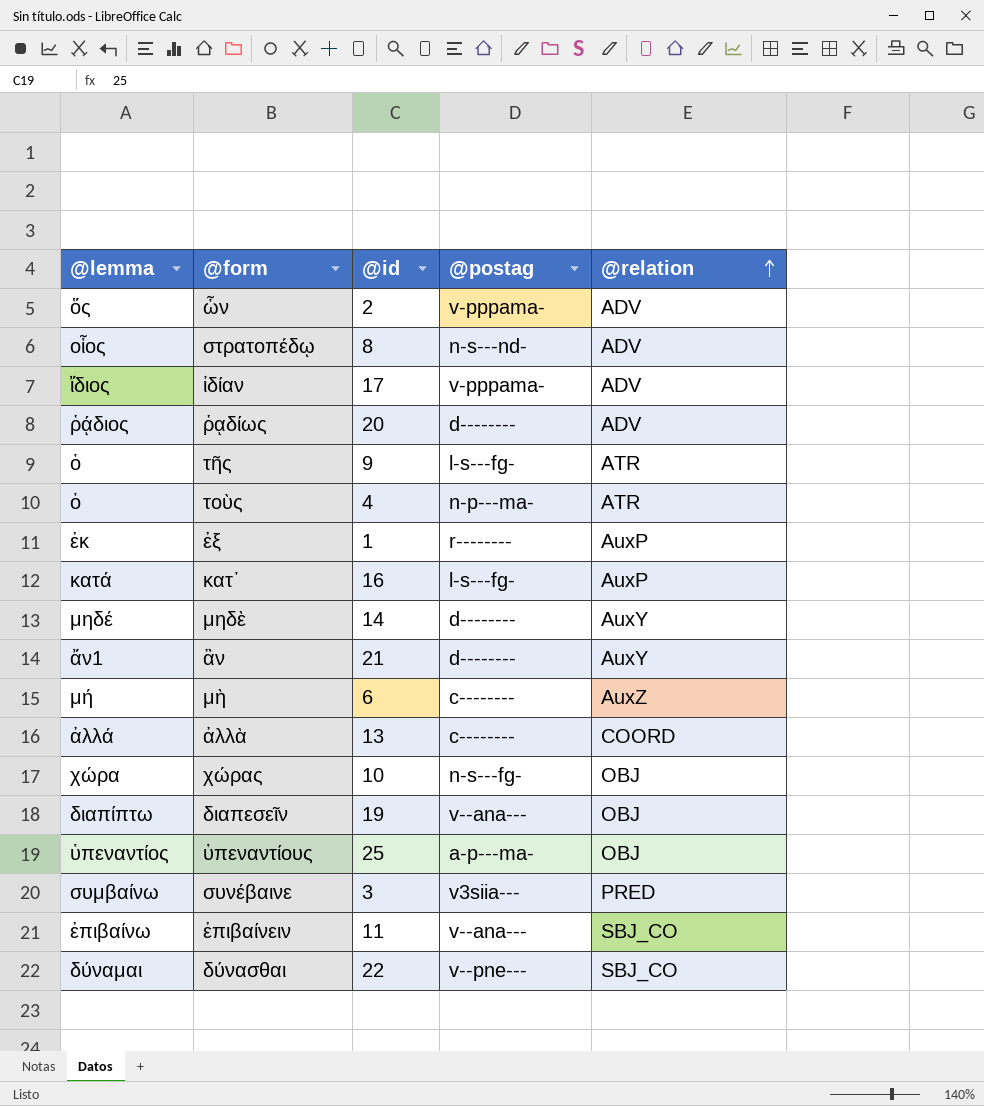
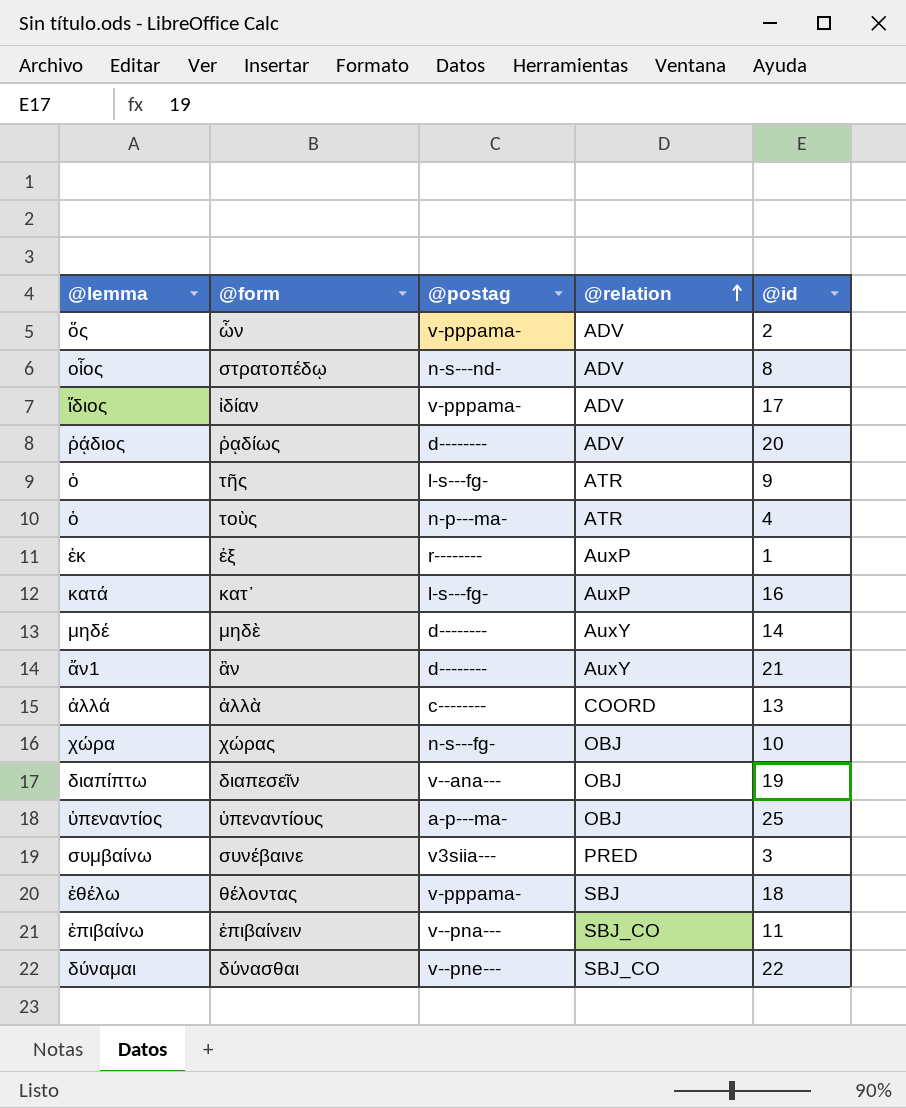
column @id | position: 3 -> 5
row μὴ: μή | 6 | c-------- | AuxZ -> none
row θέλοντας: none -> ἐθέλω | v-pppama- | SBJ | 18
ἐπιβαίνειν | @postag: v--ana--- -> v--pna---

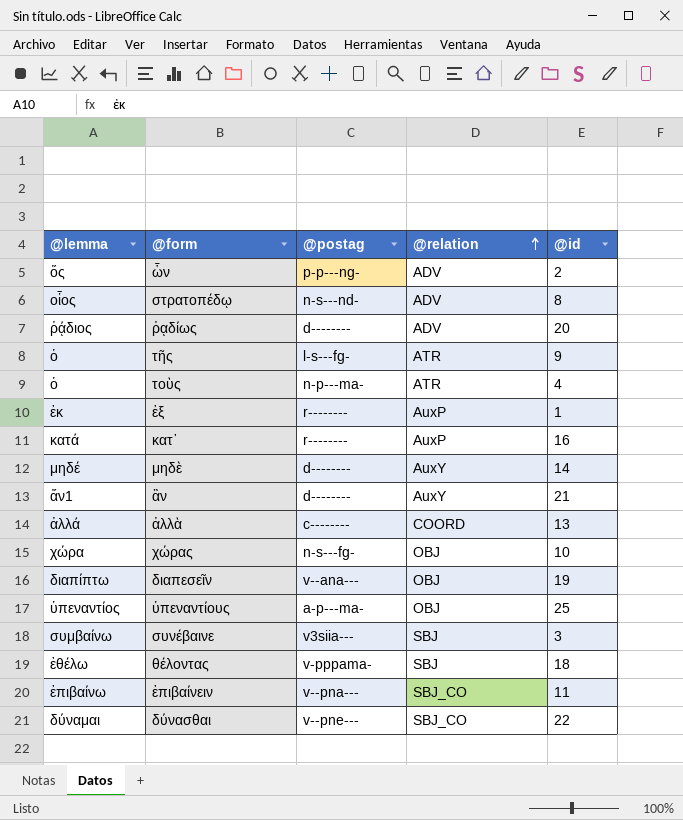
row ἰδίαν: ἴδιος | v-pppama- | ADV | 17 -> none
ὧν | @postag: v-pppama- -> p-p---ng-
κατ᾽ | @postag: l-s---fg- -> r--------
συνέβαινε | @relation: PRED -> SBJ

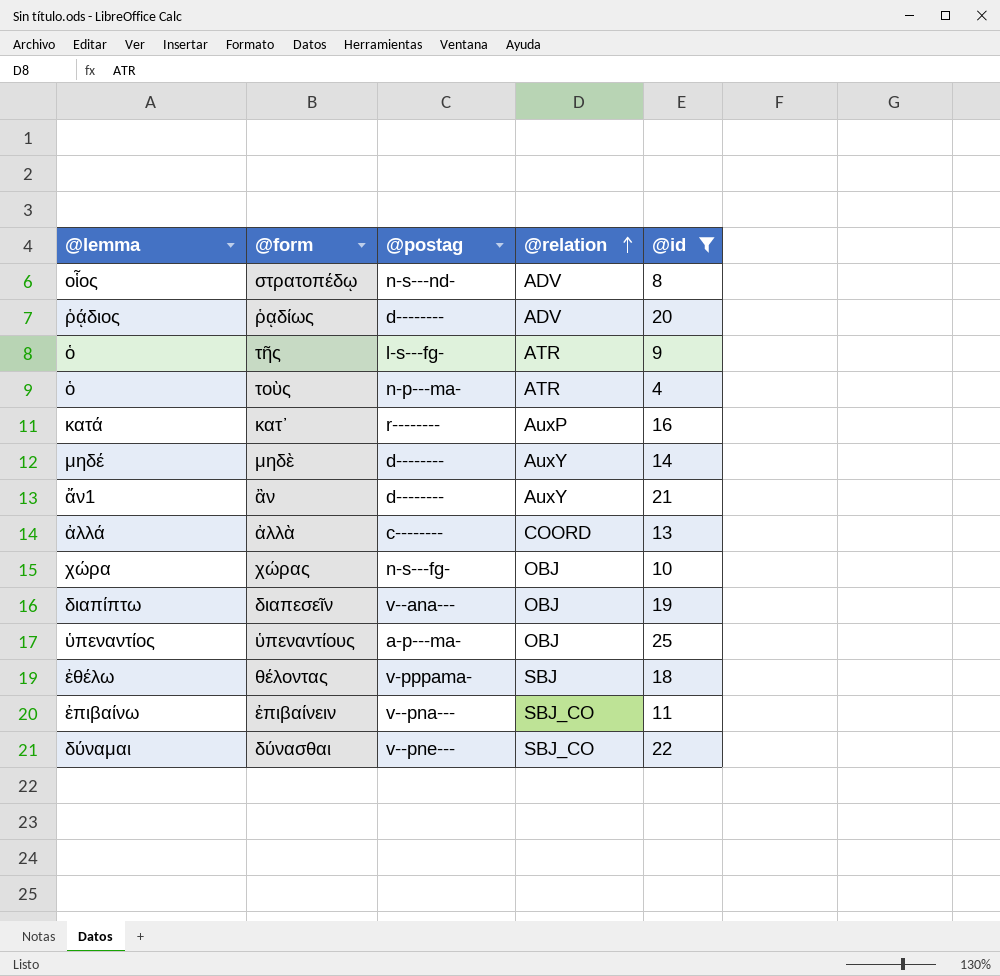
filter: none -> @id >= 4

